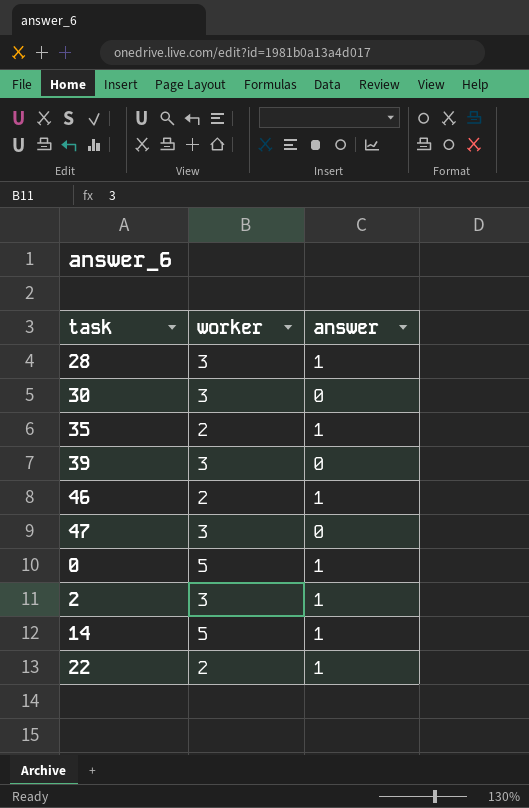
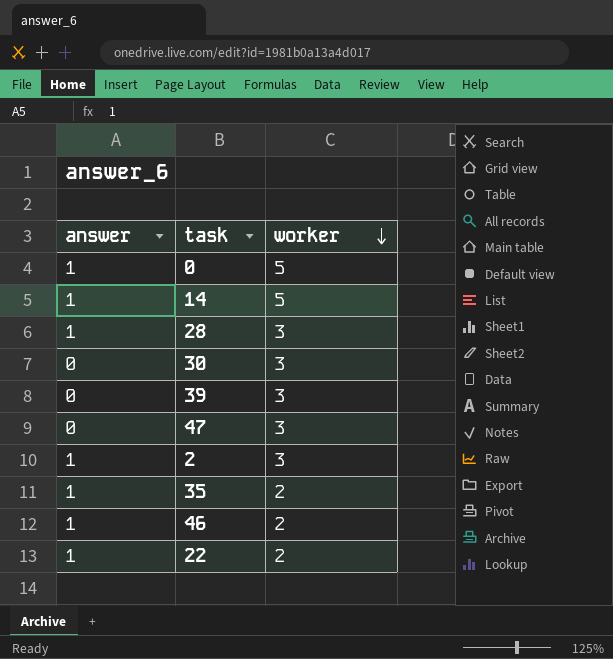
row order: none -> worker descending
column answer | position: 3 -> 1

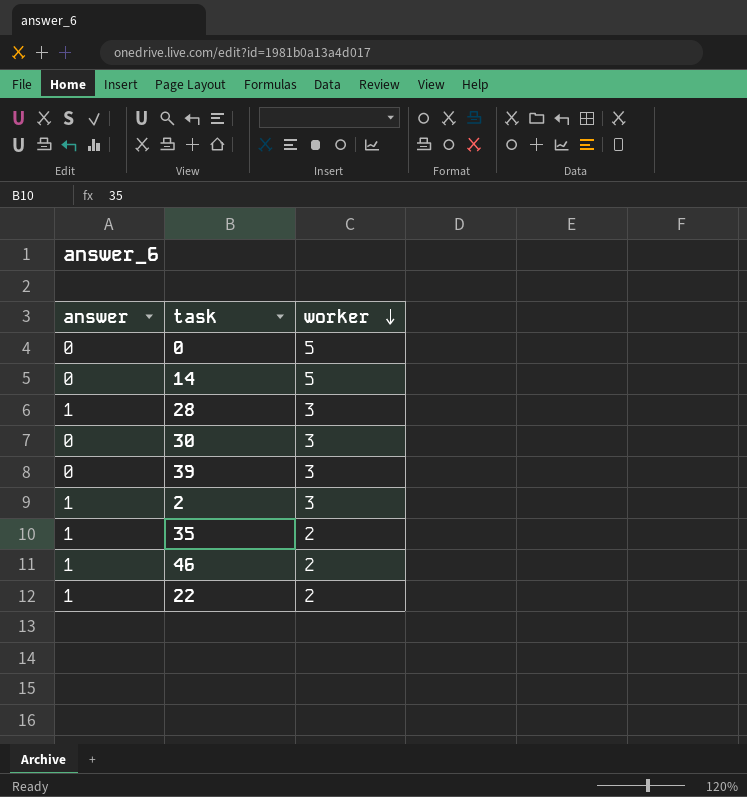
row 47: 0 | 3 -> none
0 | answer: 1 -> 0
14 | answer: 1 -> 0

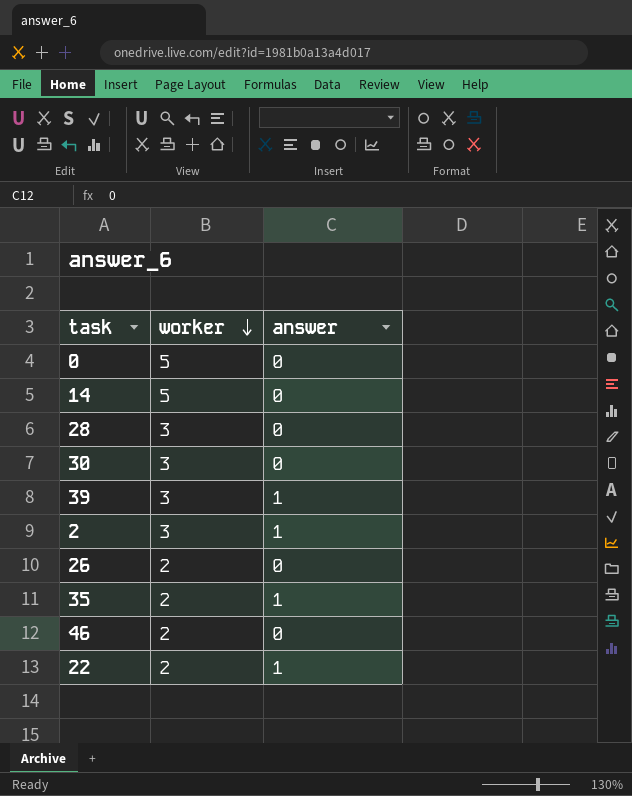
column answer | position: 1 -> 3
28 | answer: 1 -> 0
39 | answer: 0 -> 1
row 26: none -> 2 | 0
46 | answer: 1 -> 0

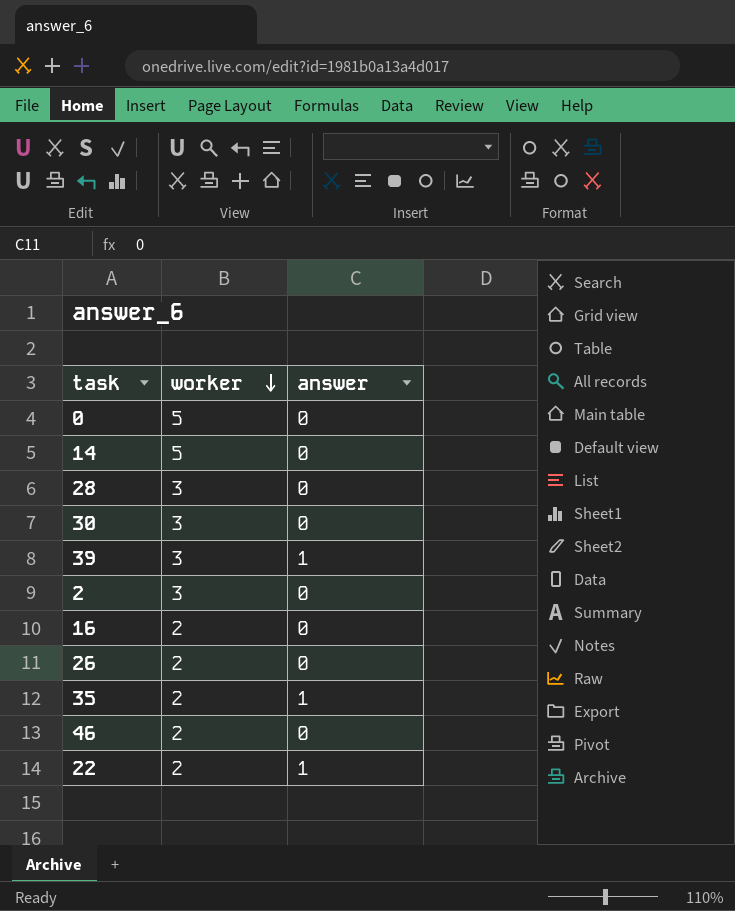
2 | answer: 1 -> 0
row 16: none -> 2 | 0

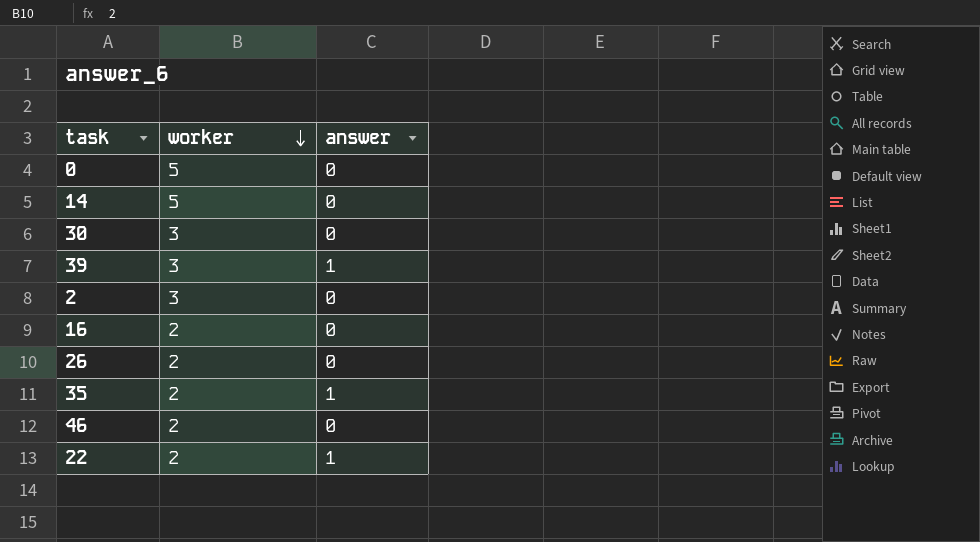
row 28: 3 | 0 -> none

